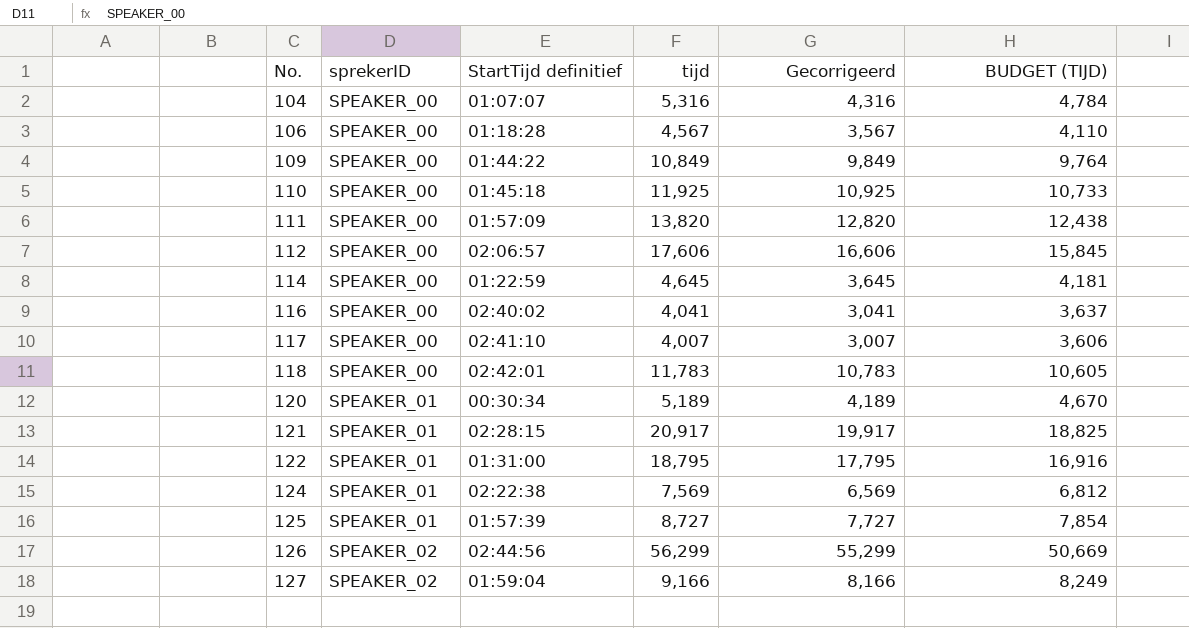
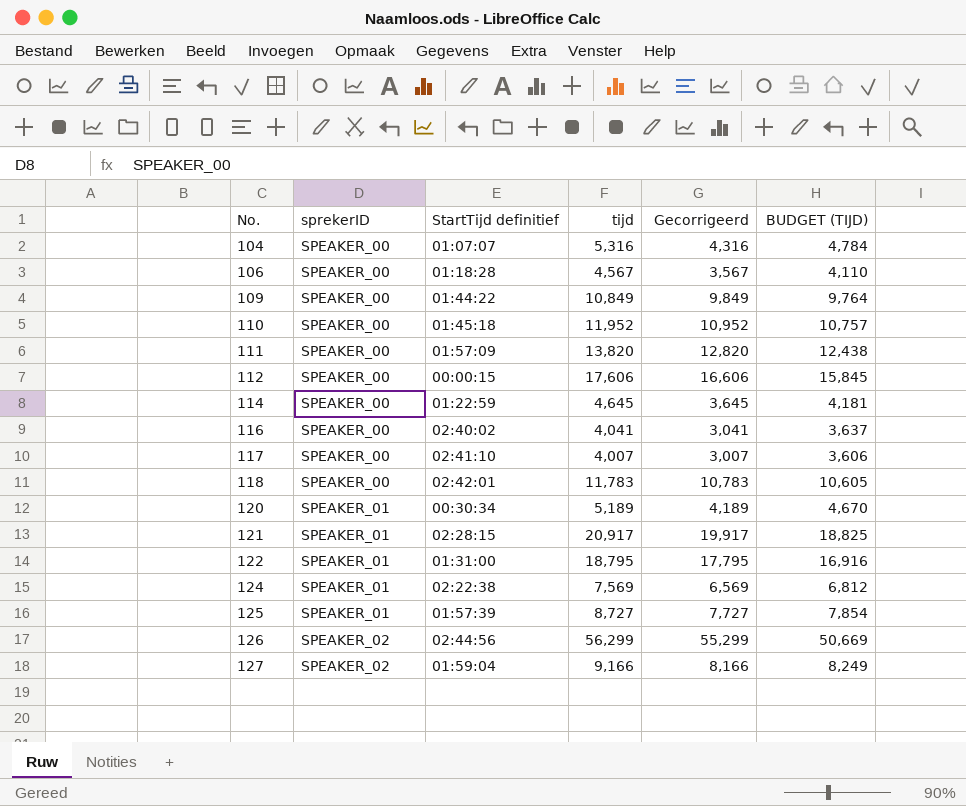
110 | tijd: 11,925 -> 11,952
110 | Gecorrigeerd: 10,925 -> 10,952
110 | BUDGET (TIJD): 10,733 -> 10,757
112 | StartTijd definitief: 02:06:57 -> 00:00:15

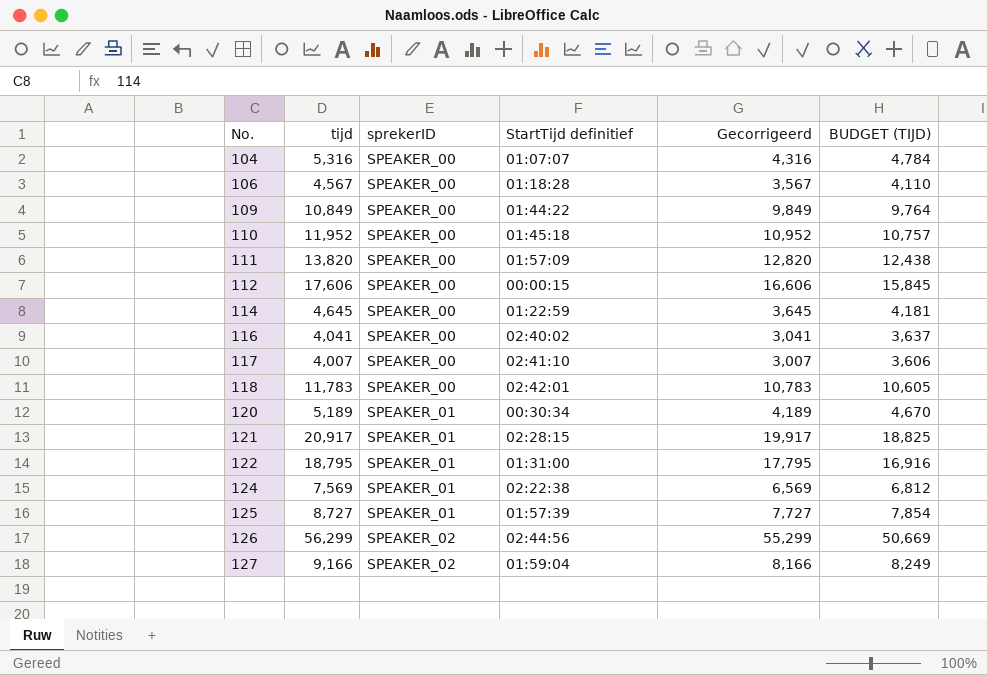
column tijd | position: 4 -> 2

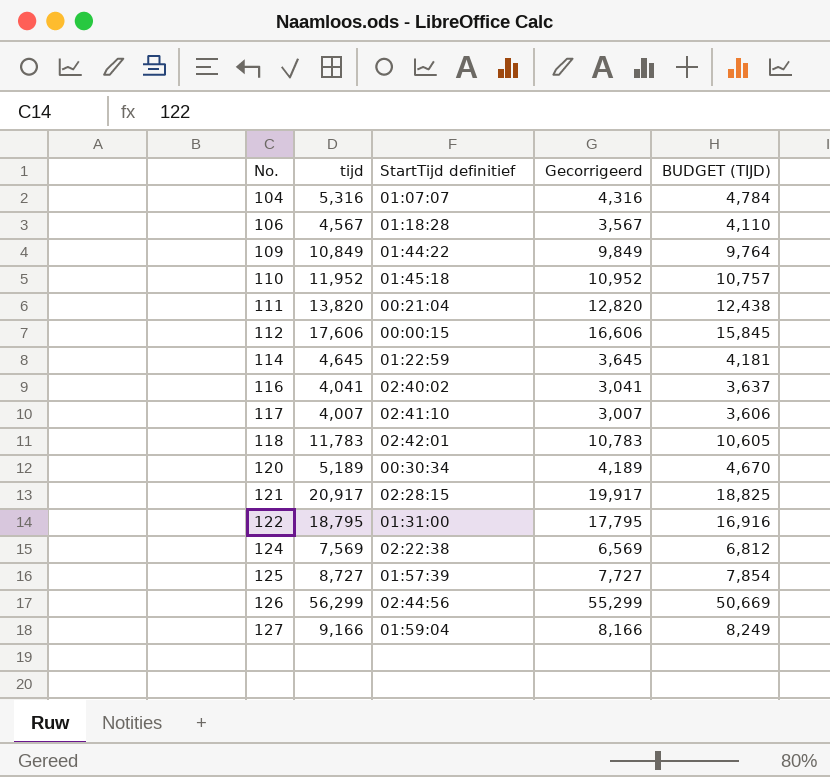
column sprekerID | position: 3 -> none
111 | StartTijd definitief: 01:57:09 -> 00:21:04

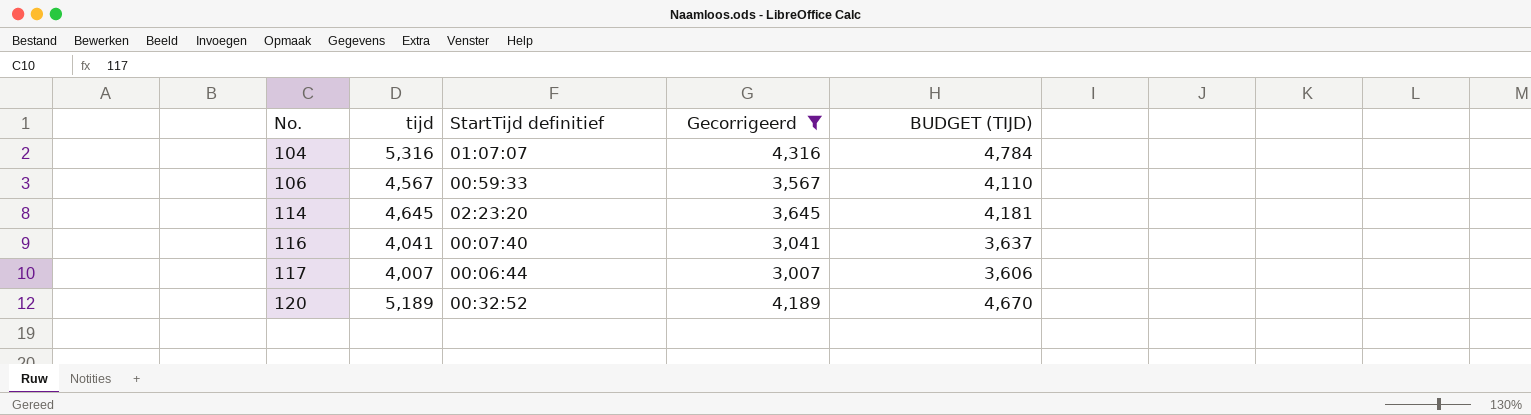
filter: none -> Gecorrigeerd <= 4,316
106 | StartTijd definitief: 01:18:28 -> 00:59:33
114 | StartTijd definitief: 01:22:59 -> 02:23:20
116 | StartTijd definitief: 02:40:02 -> 00:07:40
117 | StartTijd definitief: 02:41:10 -> 00:06:44
120 | StartTijd definitief: 00:30:34 -> 00:32:52

